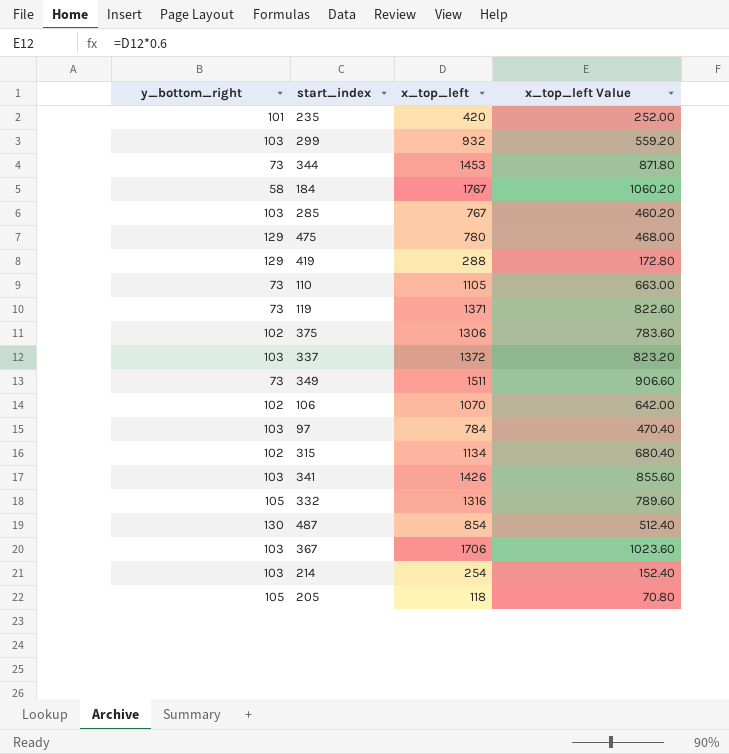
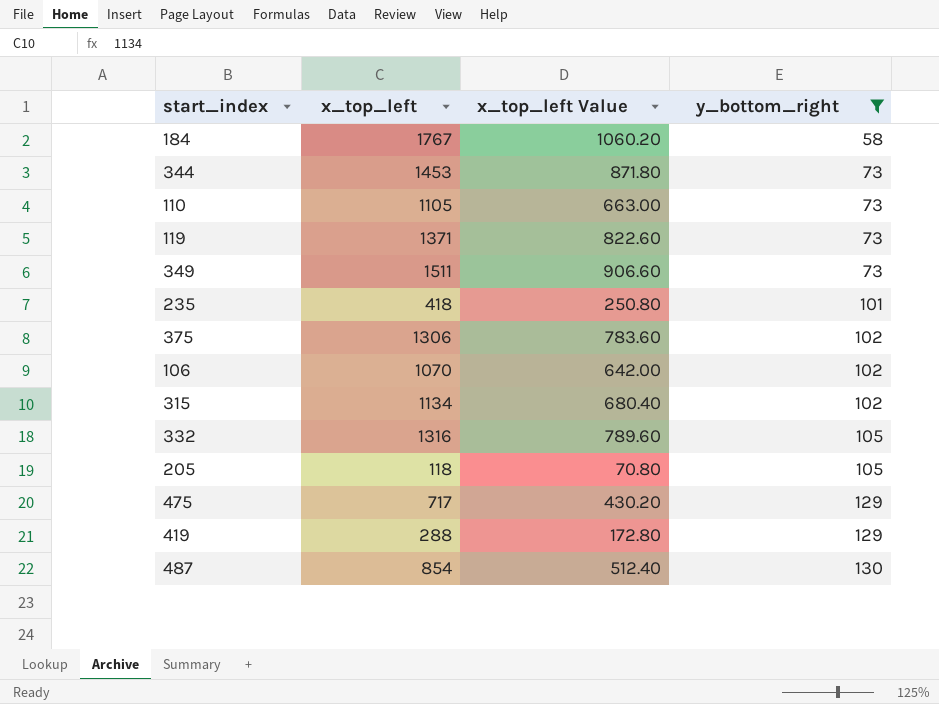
filter: none -> y_bottom_right != 103
row order: none -> y_bottom_right ascending
column y_bottom_right | position: 1 -> 4
235 | x_top_left: 420 -> 418
235 | x_top_left Value: 252.00 -> 250.80
475 | x_top_left: 780 -> 717
475 | x_top_left Value: 468.00 -> 430.20

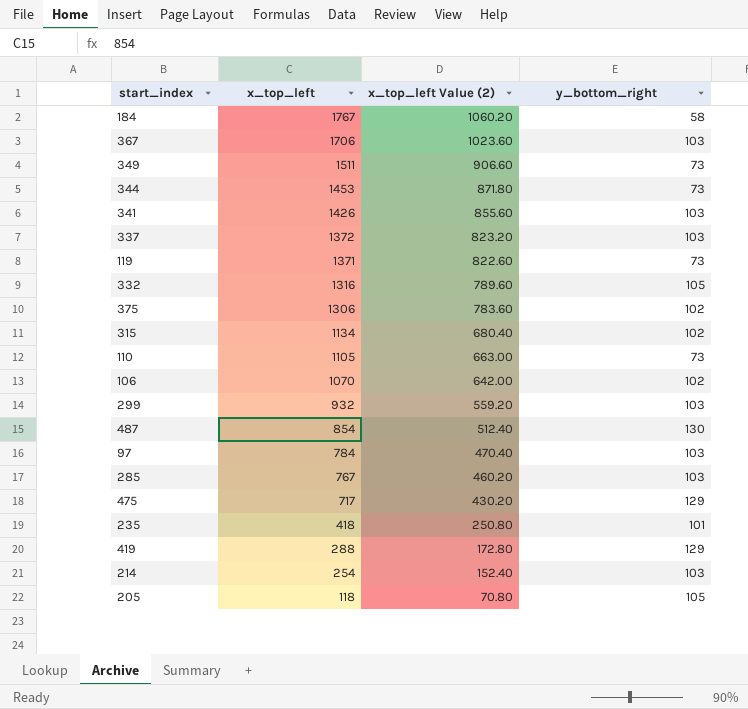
filter: y_bottom_right != 103 -> none
row order: y_bottom_right ascending -> x_top_left descending
column name: x_top_left Value -> x_top_left Value (2)

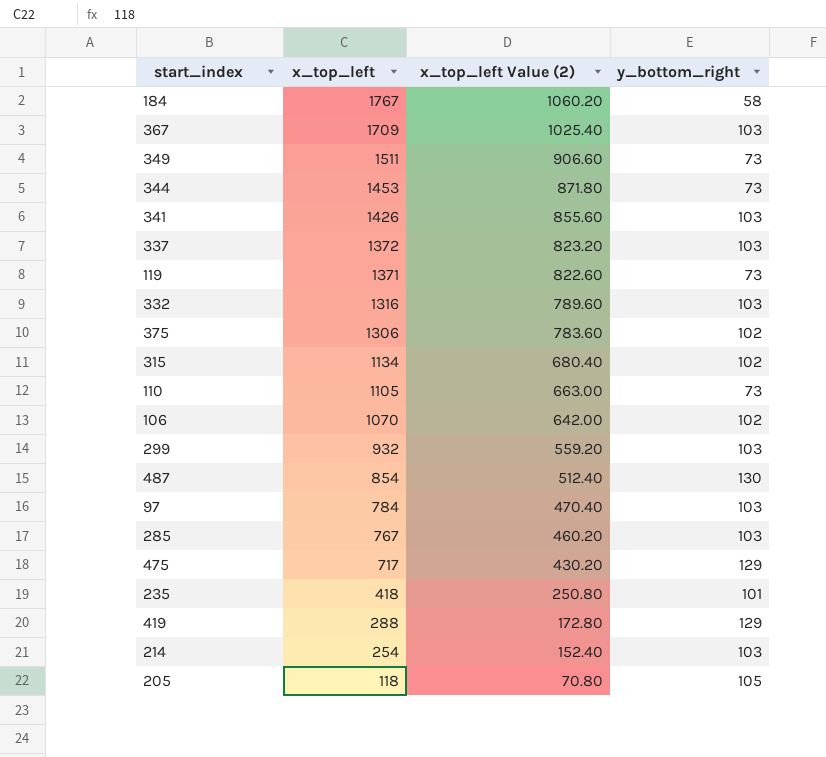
367 | x_top_left: 1706 -> 1709
367 | x_top_left Value (2): 1023.60 -> 1025.40
332 | y_bottom_right: 105 -> 103

